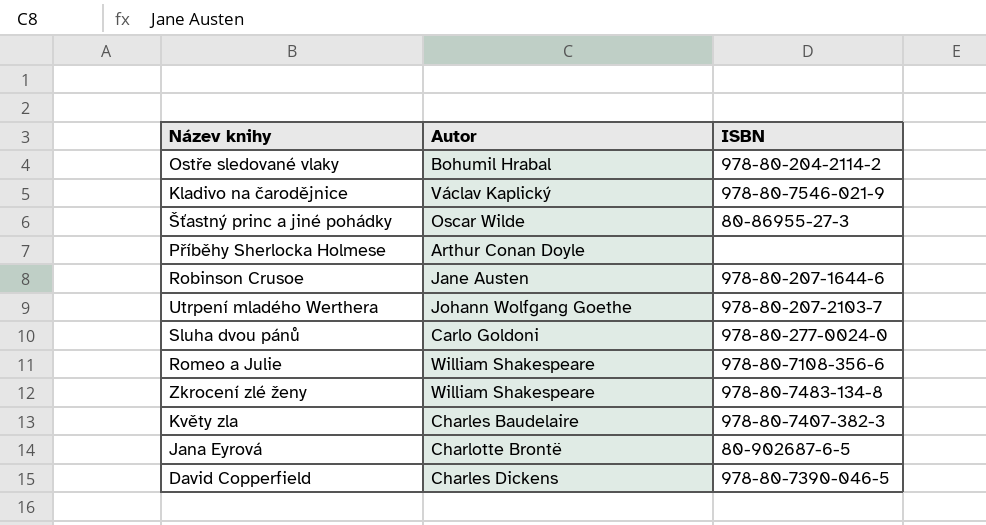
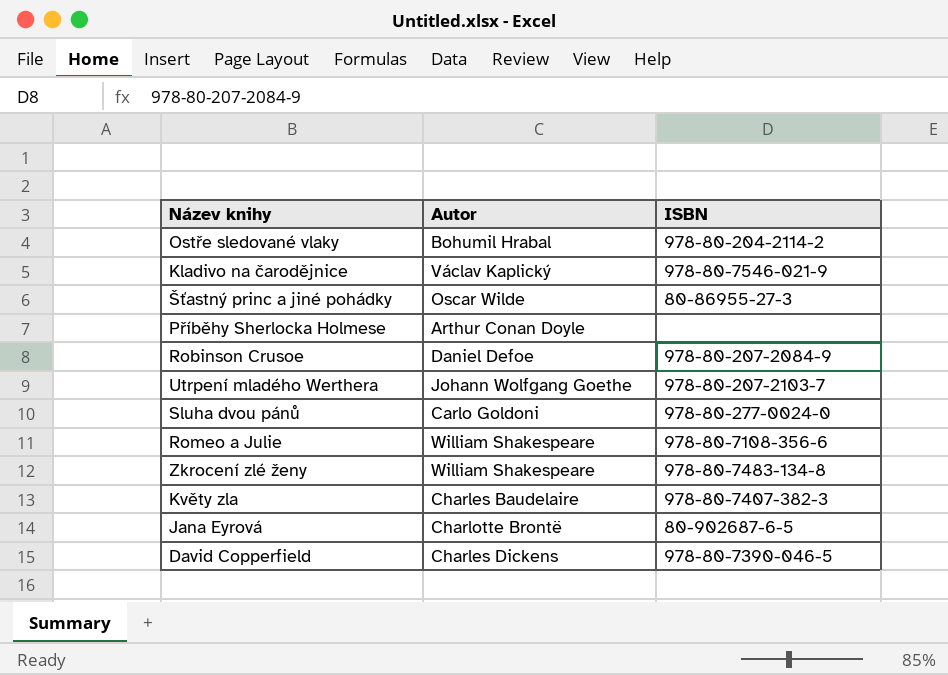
Robinson Crusoe | Autor: Jane Austen -> Daniel Defoe
Robinson Crusoe | ISBN: 978-80-207-1644-6 -> 978-80-207-2084-9

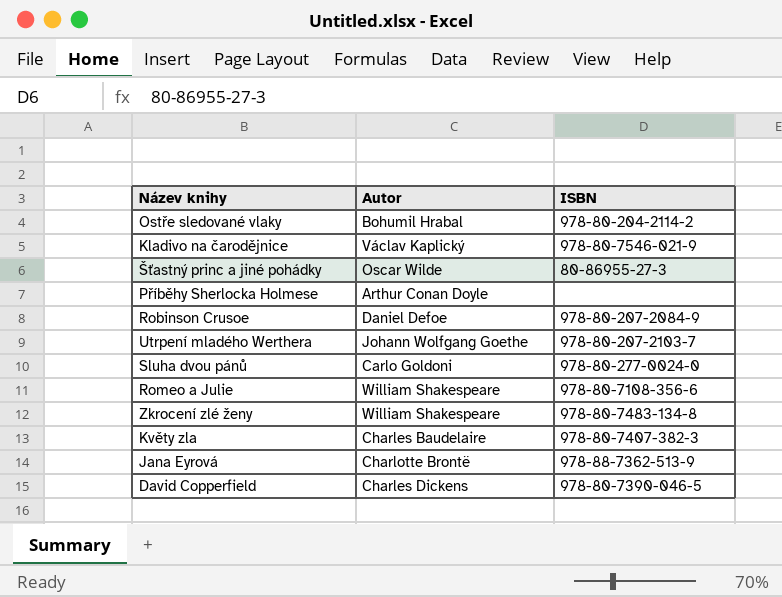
Jana Eyrová | ISBN: 80-902687-6-5 -> 978-88-7362-513-9

